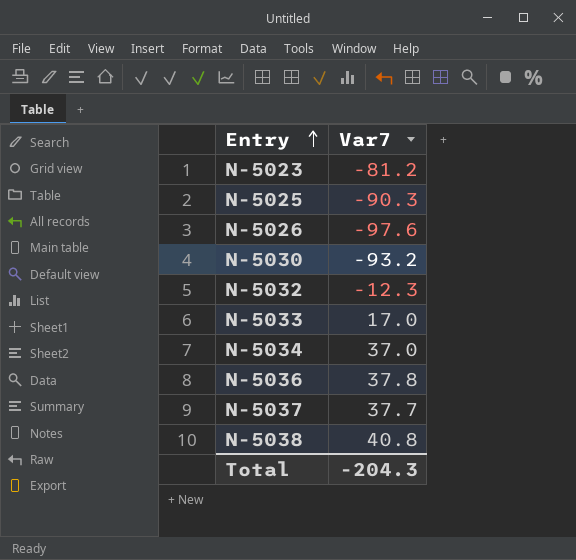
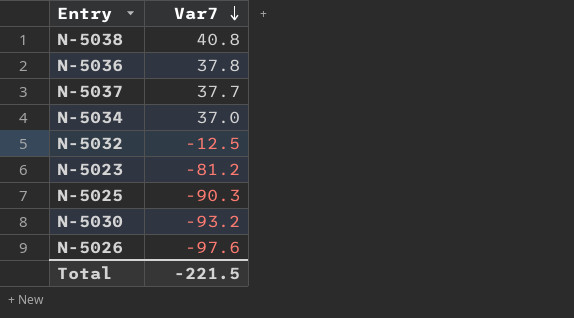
row order: Entry ascending -> Var7 descending
row N-5033: 17.0 -> none
N-5032 | Var7: -12.3 -> -12.5
Total | Var7: -204.3 -> -221.5

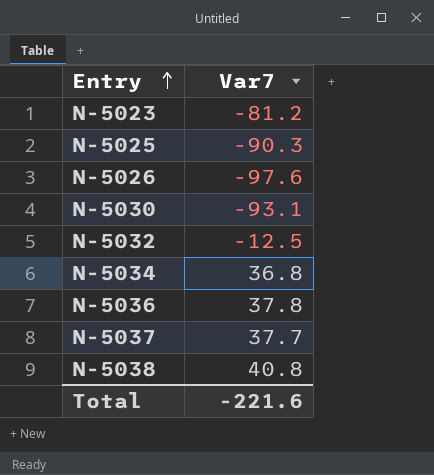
row order: Var7 descending -> Entry ascending
N-5030 | Var7: -93.2 -> -93.1
N-5034 | Var7: 37.0 -> 36.8
Total | Var7: -221.5 -> -221.6

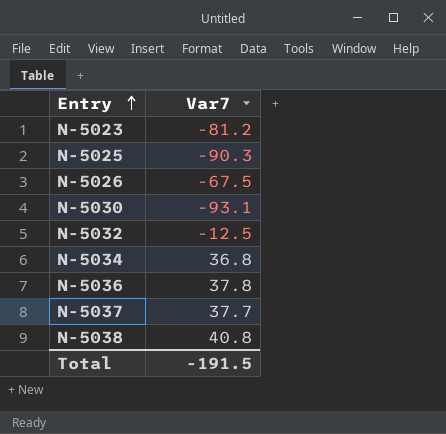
N-5026 | Var7: -97.6 -> -67.5
Total | Var7: -221.6 -> -191.5

